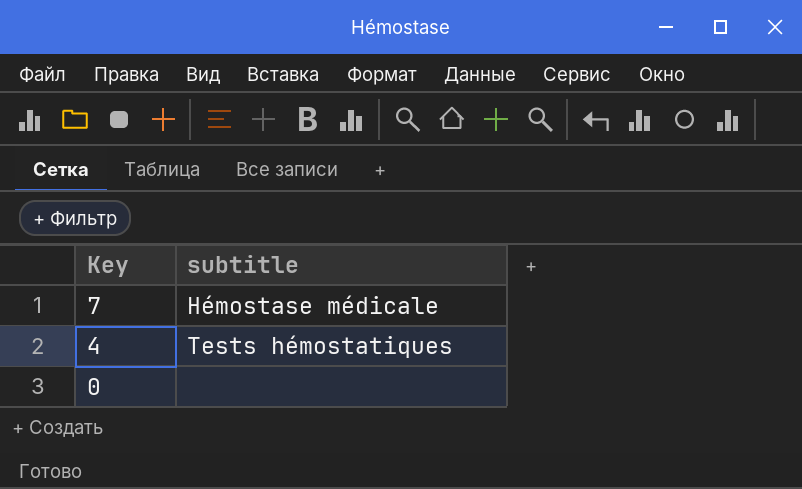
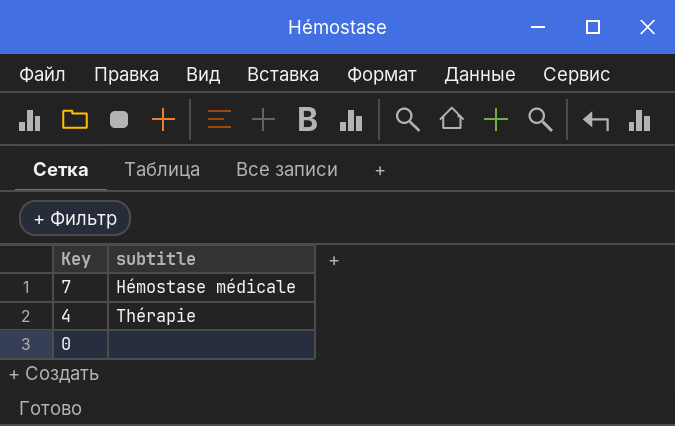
4 | subtitle: Tests hémostatiques -> Thérapie

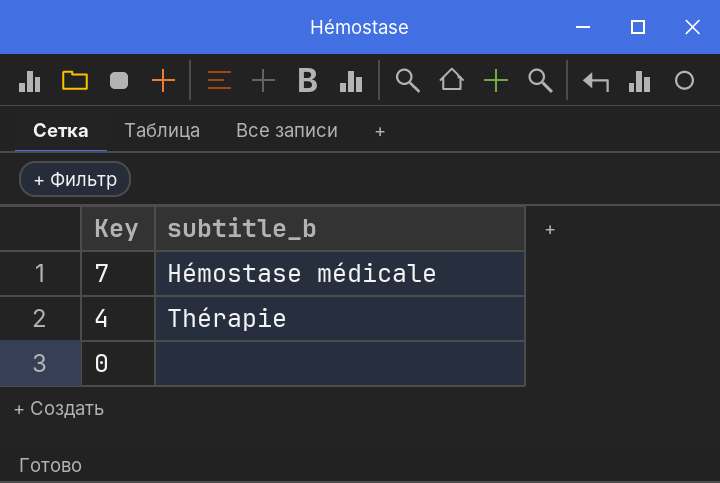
column name: subtitle -> subtitle_b

